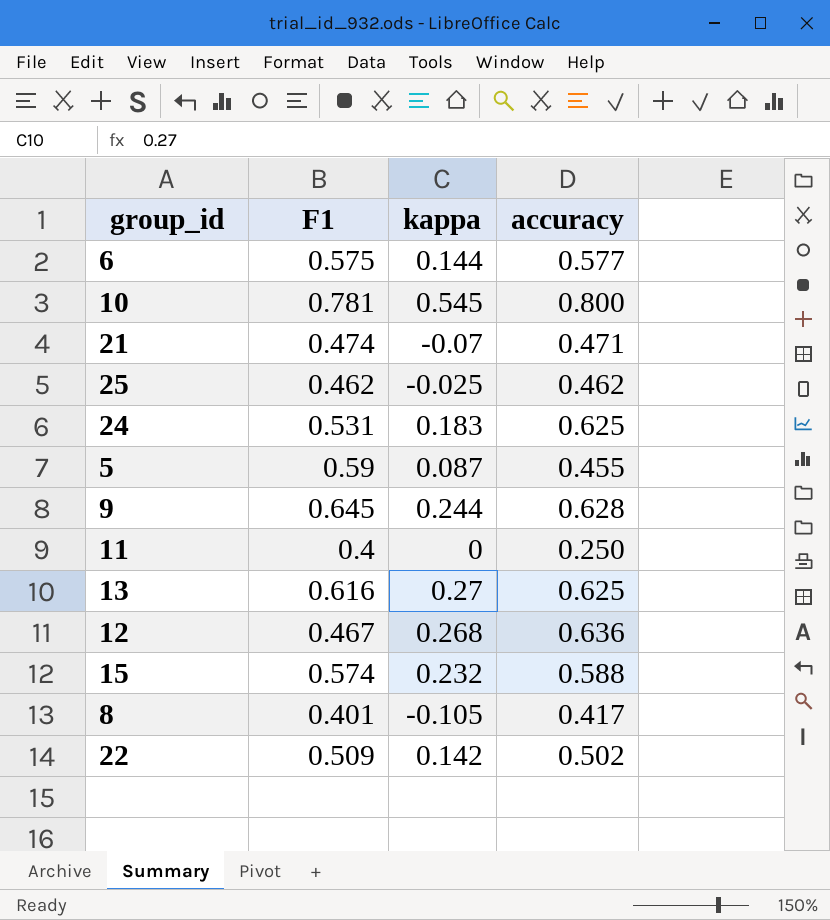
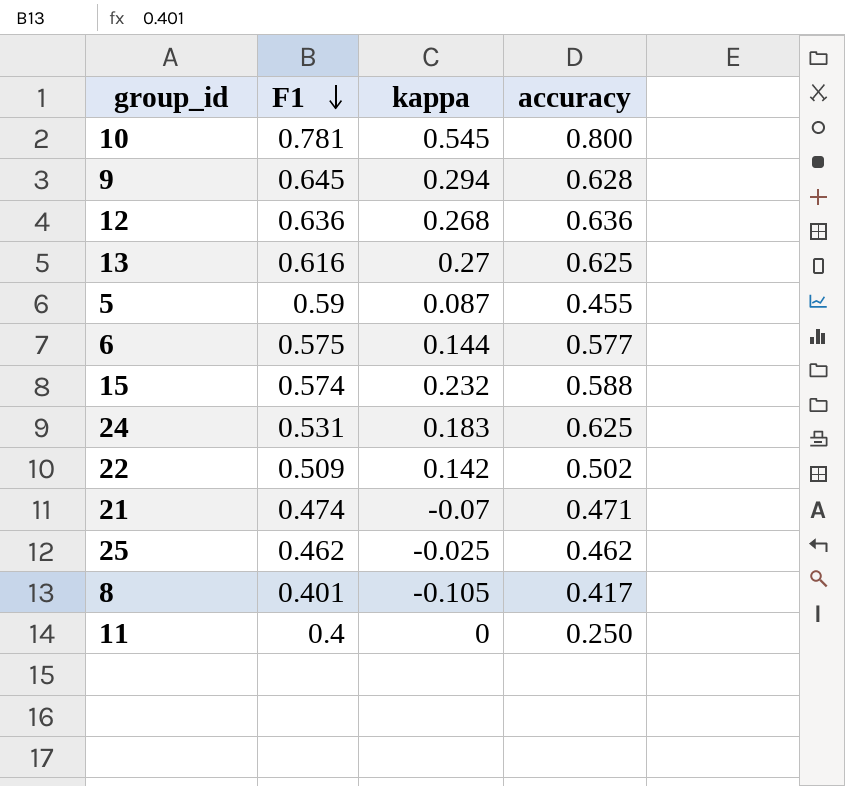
row order: none -> F1 descending
9 | kappa: 0.244 -> 0.294
12 | F1: 0.467 -> 0.636

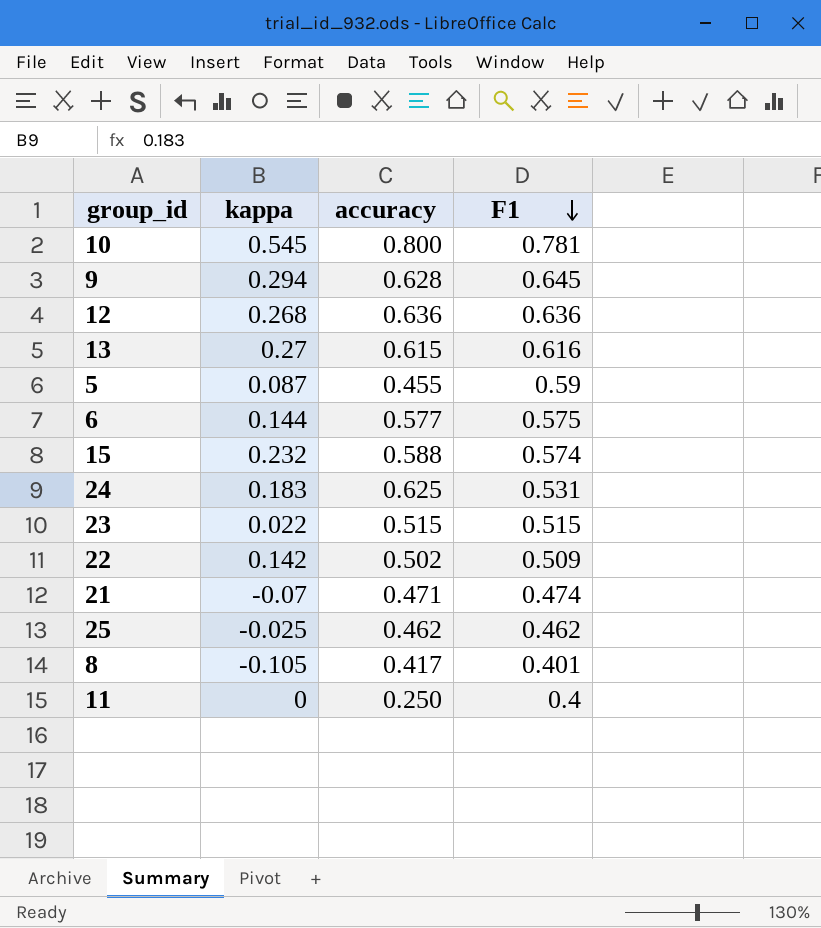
column F1 | position: 2 -> 4
13 | accuracy: 0.625 -> 0.615
row 23: none -> 0.022 | 0.515 | 0.515

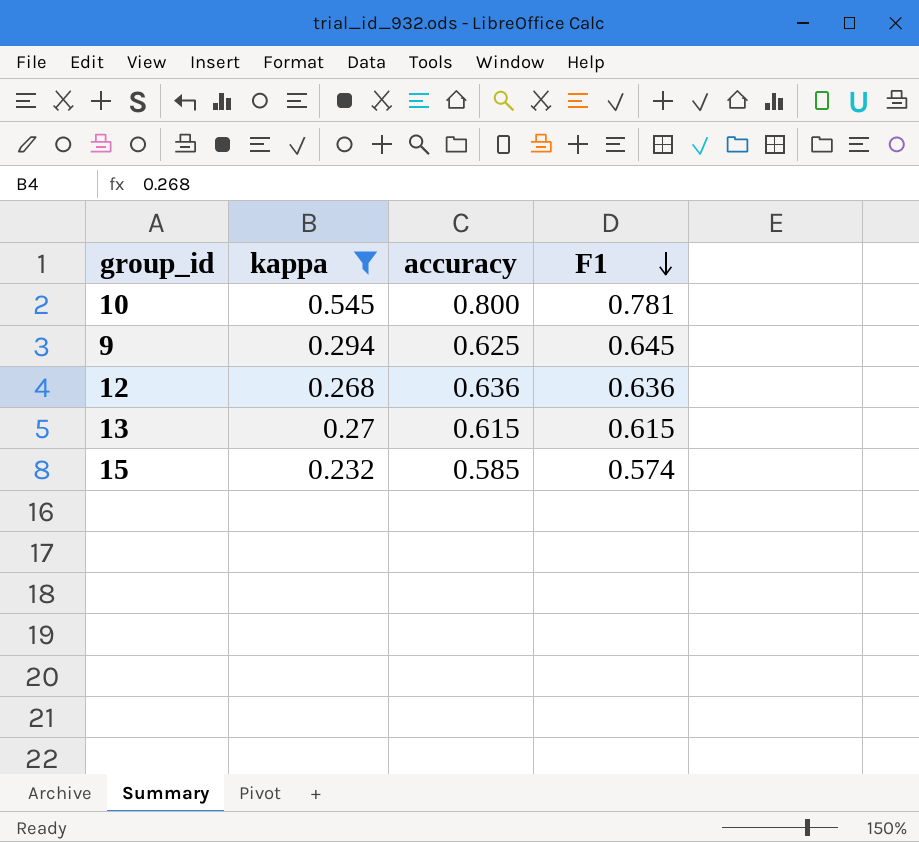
filter: none -> kappa >= 0.232
9 | accuracy: 0.628 -> 0.625
13 | F1: 0.616 -> 0.615
15 | accuracy: 0.588 -> 0.585

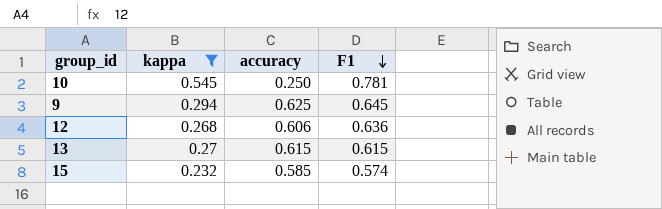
10 | accuracy: 0.800 -> 0.250
12 | accuracy: 0.636 -> 0.606

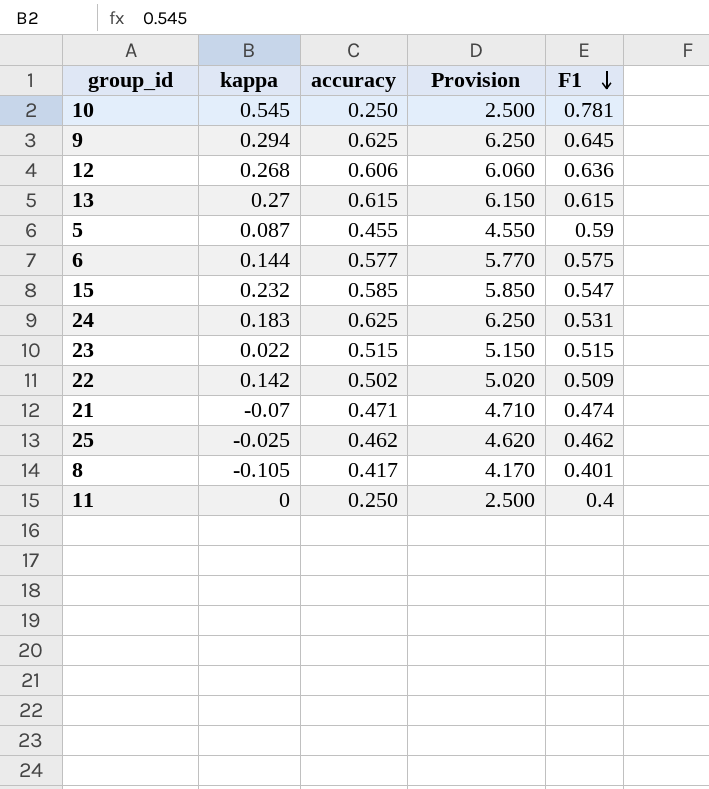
filter: kappa >= 0.232 -> none
column Provision | formula: none -> [accuracy] * 10
15 | F1: 0.574 -> 0.547

